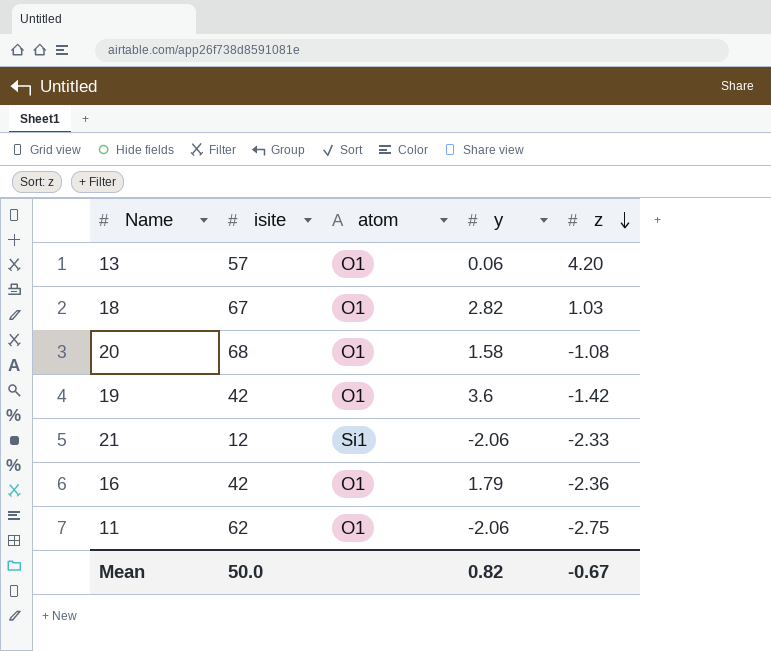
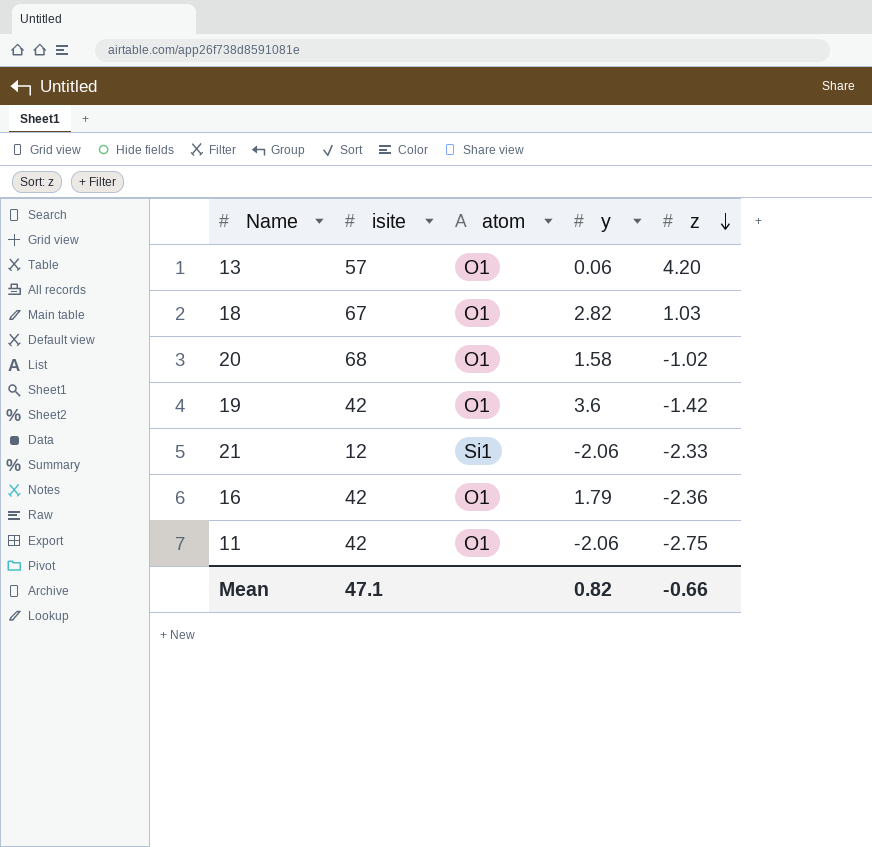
20 | z: -1.08 -> -1.02
11 | isite: 62 -> 42
Mean | isite: 50.0 -> 47.1
Mean | z: -0.67 -> -0.66

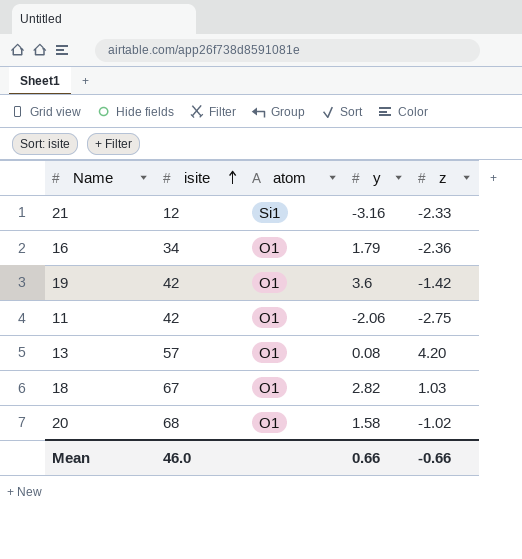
row order: z descending -> isite ascending
21 | y: -2.06 -> -3.16
16 | isite: 42 -> 34
13 | y: 0.06 -> 0.08
Mean | isite: 47.1 -> 46.0
Mean | y: 0.82 -> 0.66

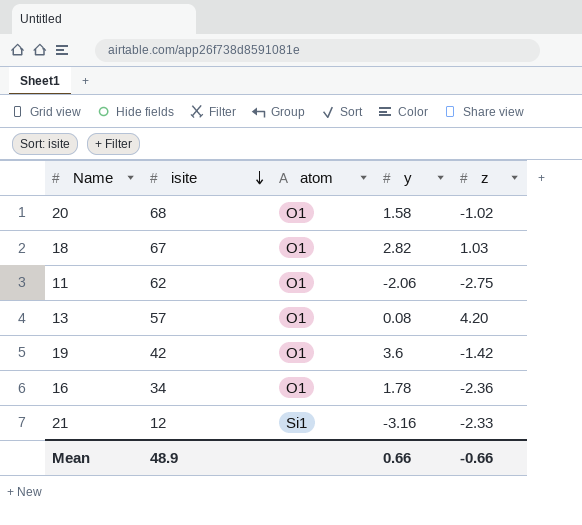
row order: isite ascending -> isite descending
11 | isite: 42 -> 62
16 | y: 1.79 -> 1.78
Mean | isite: 46.0 -> 48.9

